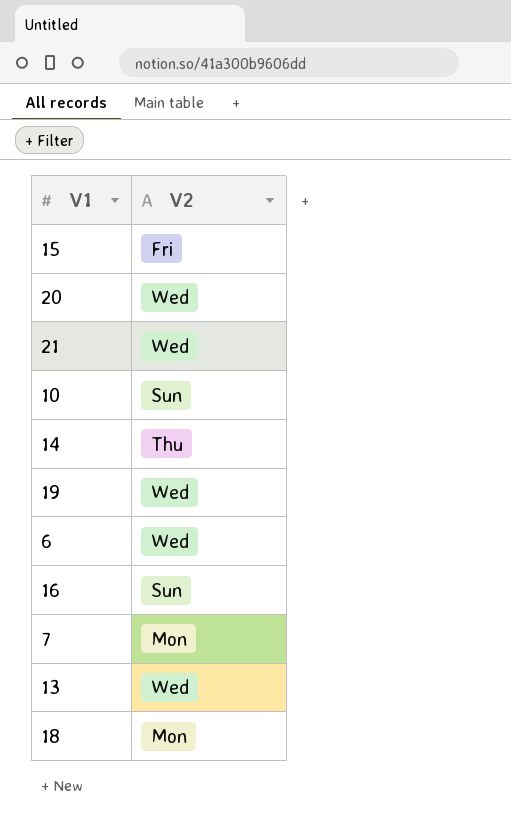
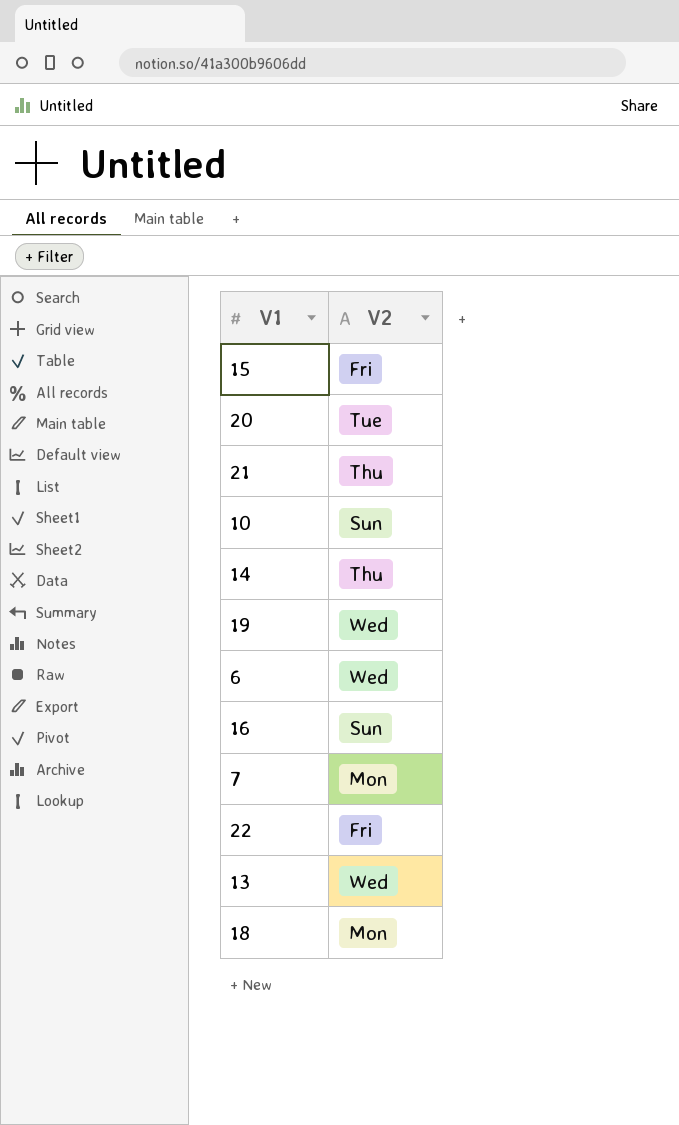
20 | V2: Wed -> Tue
21 | V2: Wed -> Thu
row 22: none -> Fri

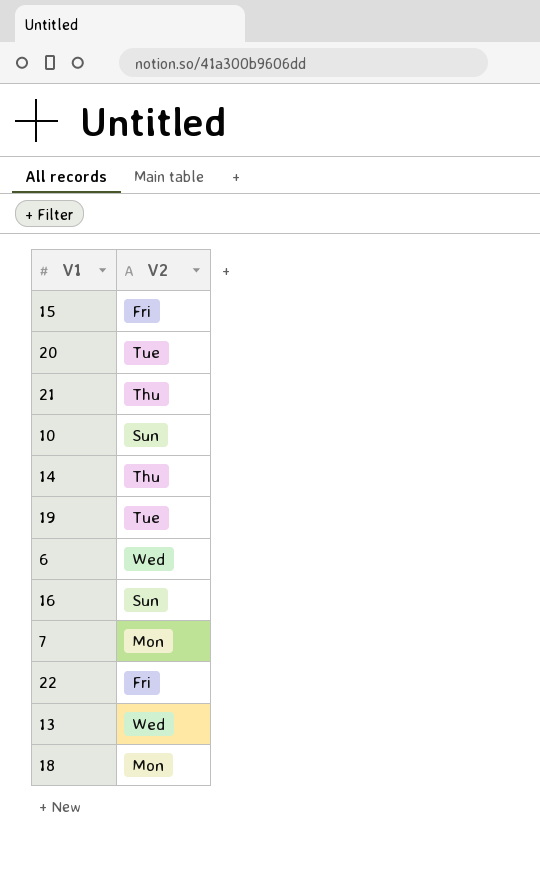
19 | V2: Wed -> Tue

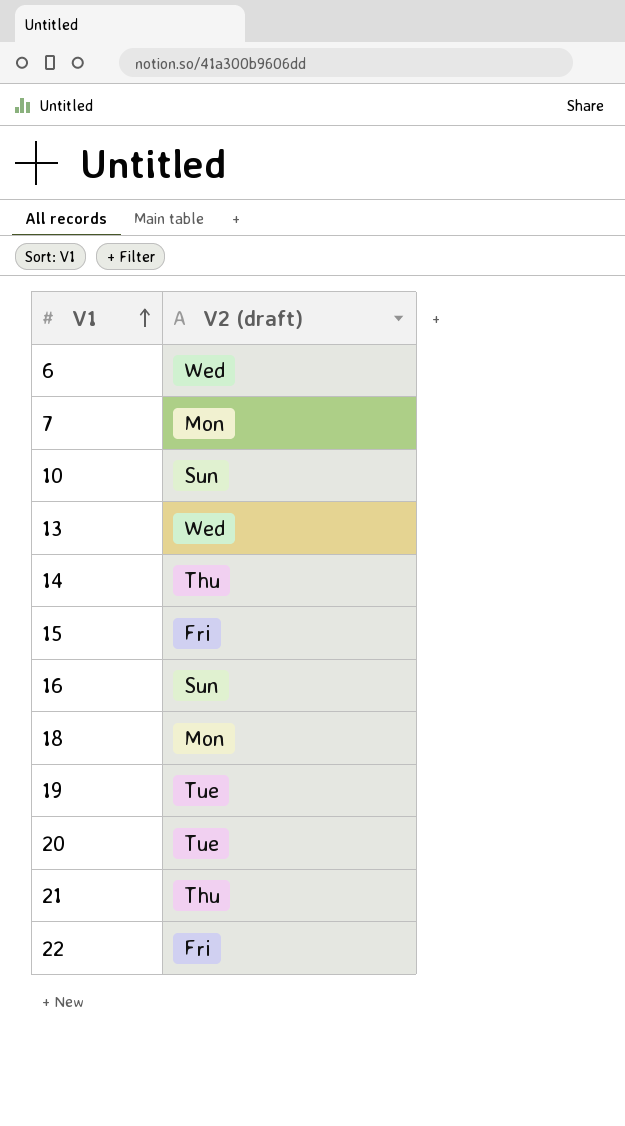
row order: none -> V1 ascending
column name: V2 -> V2 (draft)

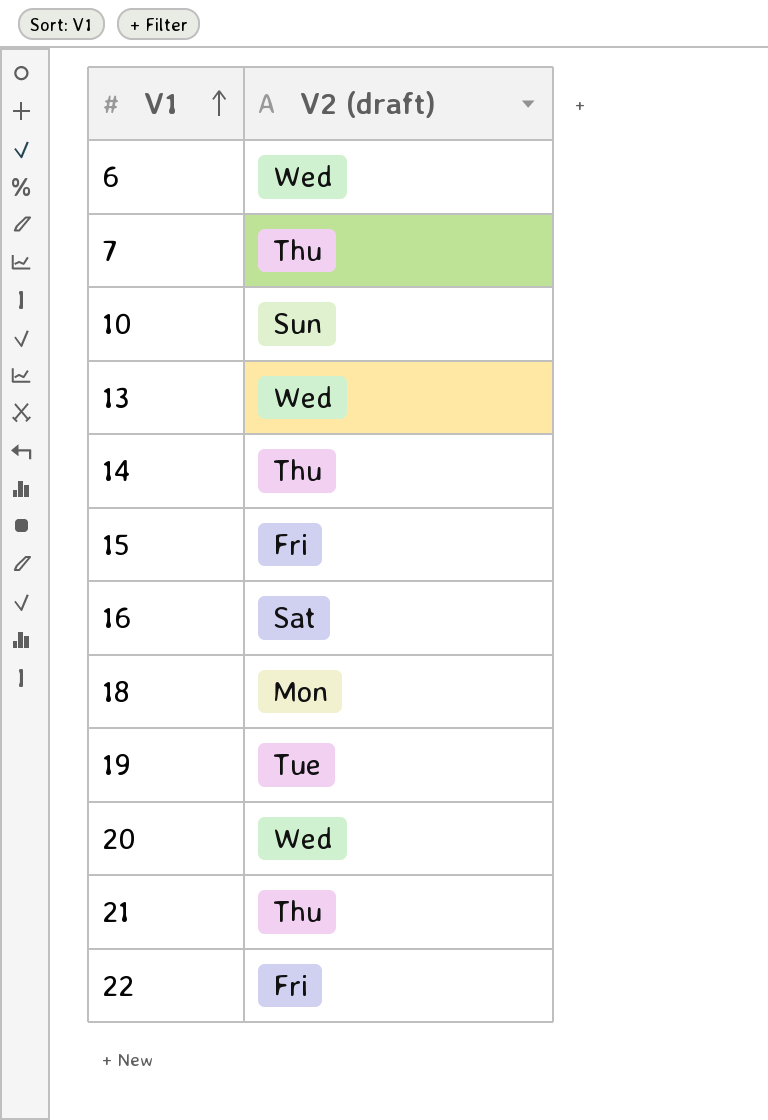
7 | V2 (draft): Mon -> Thu
16 | V2 (draft): Sun -> Sat
20 | V2 (draft): Tue -> Wed

